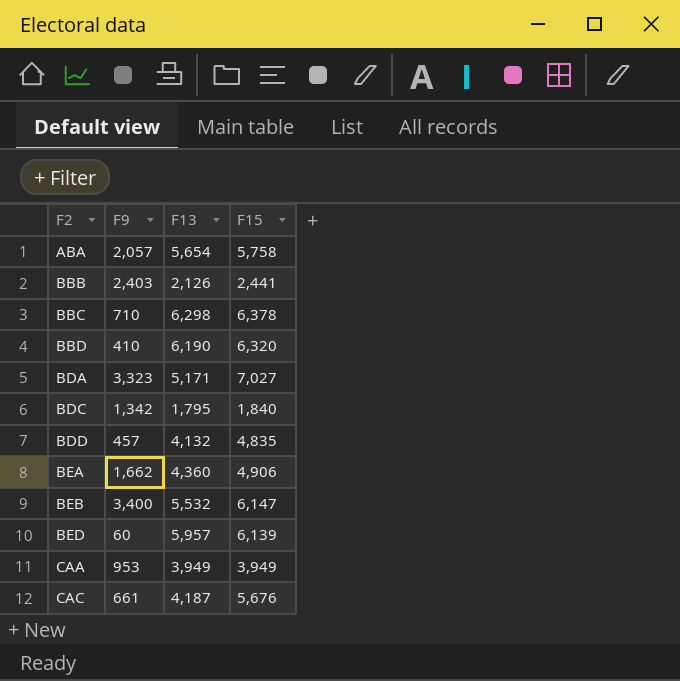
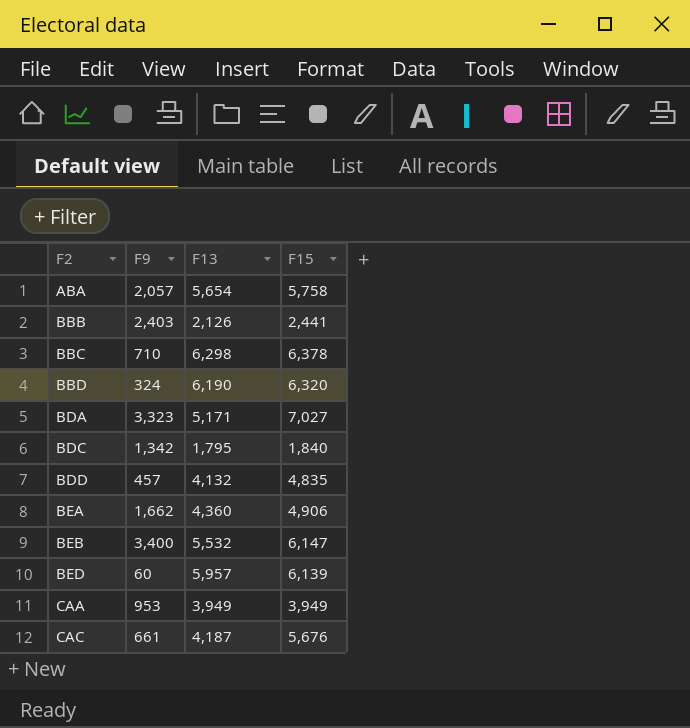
BBD | F9: 410 -> 324

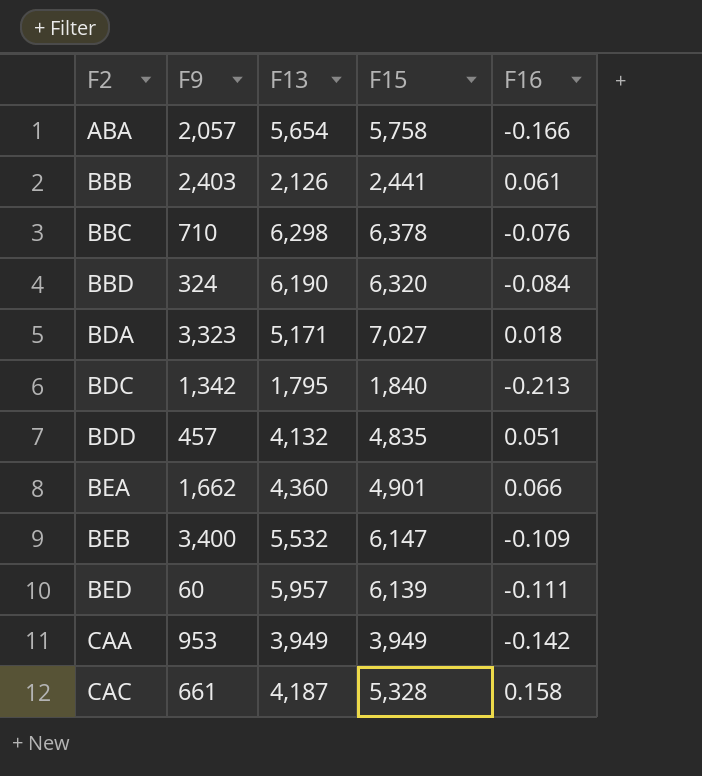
column F16 | position: none -> 5
BEA | F15: 4,906 -> 4,901
CAC | F15: 5,676 -> 5,328

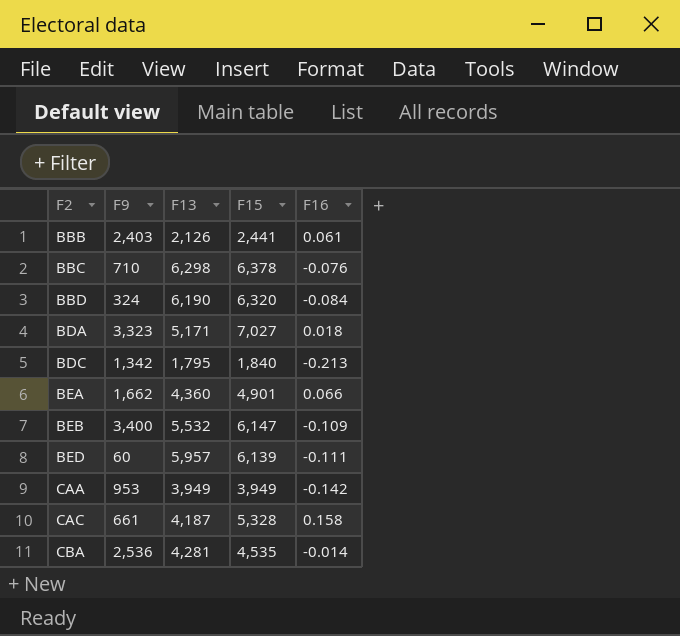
row ABA: 2,057 | 5,654 | 5,758 | -0.166 -> none
row BDD: 457 | 4,132 | 4,835 | 0.051 -> none
row CBA: none -> 2,536 | 4,281 | 4,535 | -0.014

